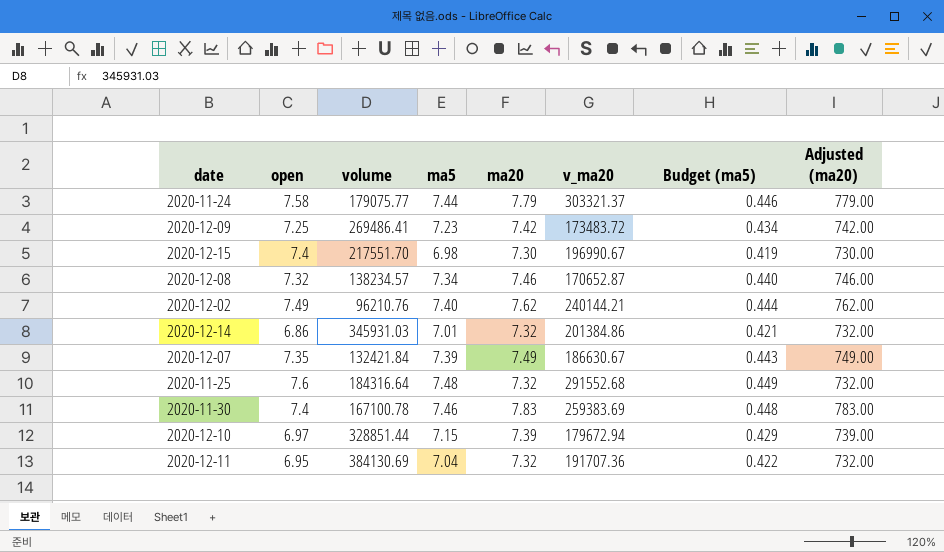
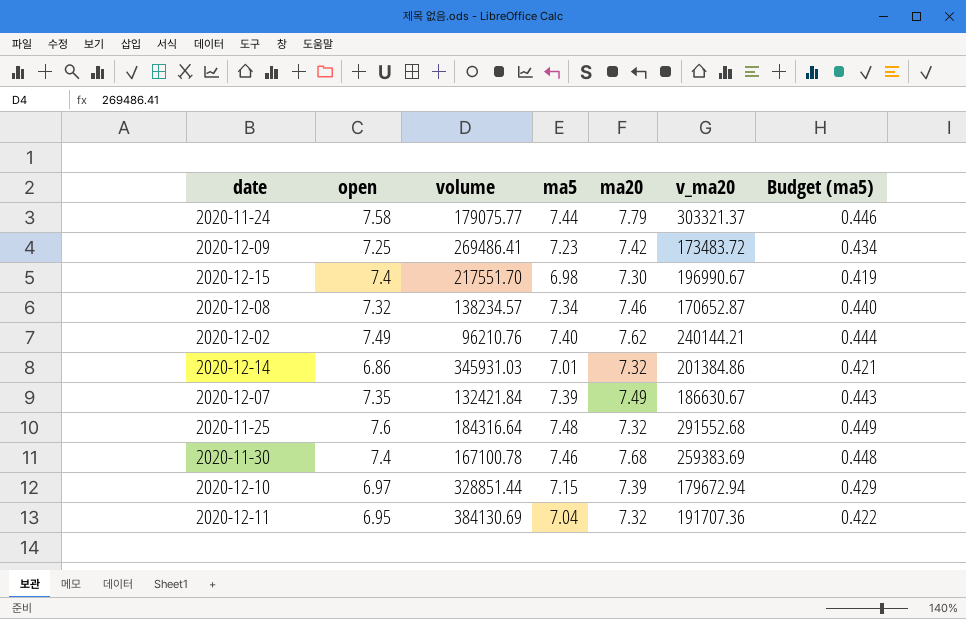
column Adjusted (ma20) | formula: [ma20] * 100 -> none
2020-11-30 | ma20: 7.83 -> 7.68

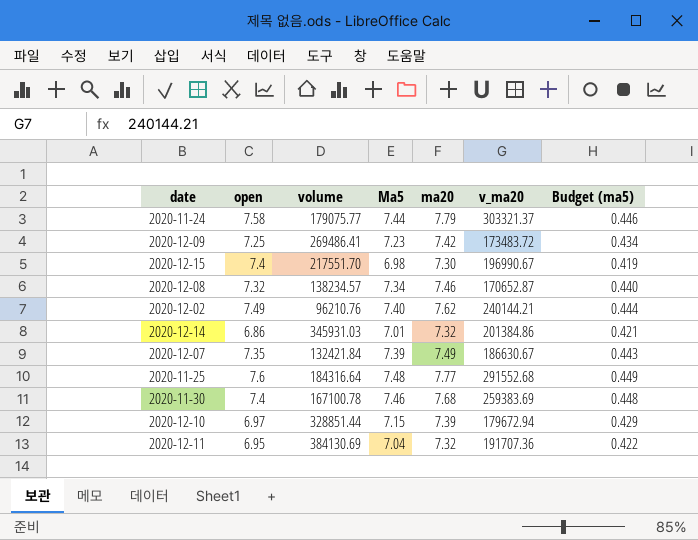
column name: ma5 -> Ma5
2020-11-25 | ma20: 7.32 -> 7.77

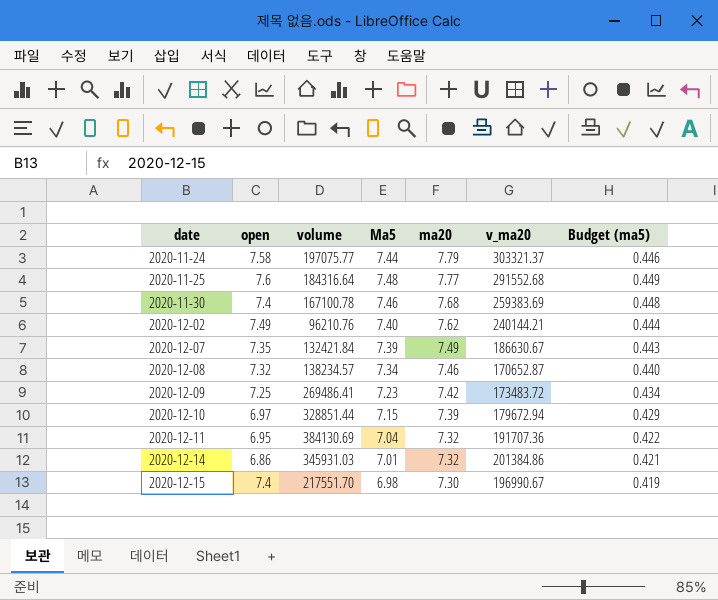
row order: none -> date ascending
2020-11-24 | volume: 179075.77 -> 197075.77

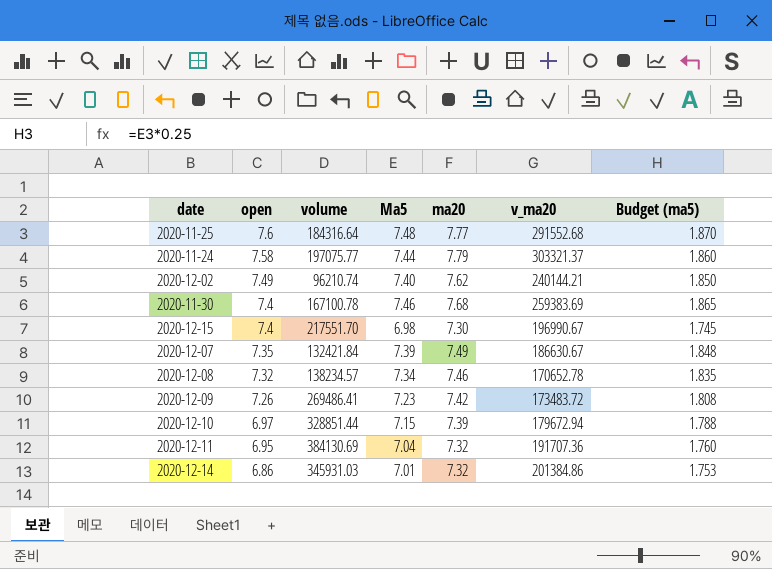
row order: date ascending -> open descending
column Budget (ma5) | formula: [Ma5] * 0.06 -> [Ma5] * 0.25
2020-12-02 | volume: 96210.76 -> 96210.74
2020-12-08 | v_ma20: 170652.87 -> 170652.78
2020-12-09 | open: 7.25 -> 7.26

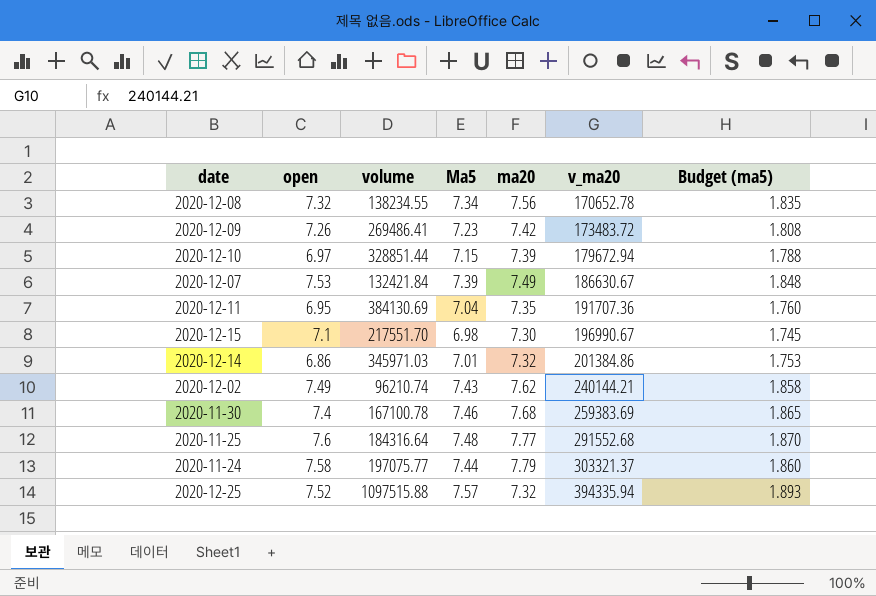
row order: open descending -> v_ma20 ascending
2020-12-08 | volume: 138234.57 -> 138234.55
2020-12-08 | ma20: 7.46 -> 7.56
2020-12-07 | open: 7.35 -> 7.53
2020-12-11 | ma20: 7.32 -> 7.35
2020-12-15 | open: 7.4 -> 7.1
2020-12-14 | volume: 345931.03 -> 345971.03
2020-12-02 | Ma5: 7.40 -> 7.43
2020-12-02 | Budget (ma5): 1.850 -> 1.858
row 2020-12-25: none -> 7.52 | 1097515.88 | 7.57 | 7.32 | 394335.94 | 1.893

